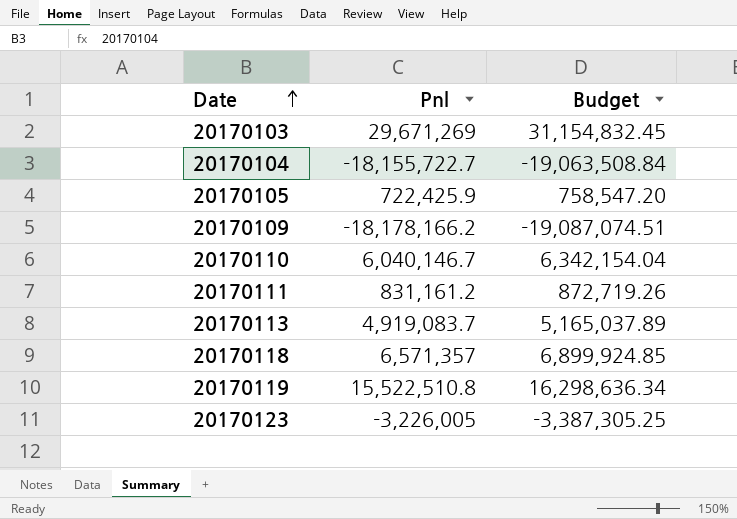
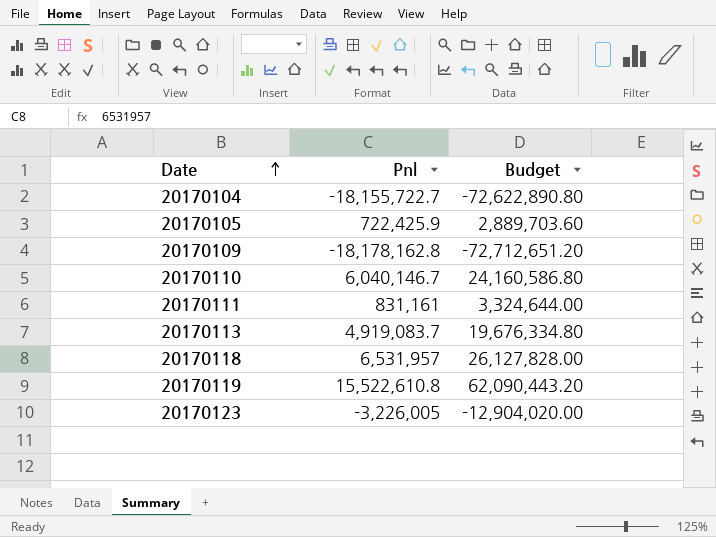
column Budget | formula: [Pnl] * 1.05 -> [Pnl] * 4
row 20170103: 29,671,269 | 31,154,832.45 -> none
20170109 | Pnl: -18,178,166.2 -> -18,178,162.8
20170111 | Pnl: 831,161.2 -> 831,161
20170118 | Pnl: 6,571,357 -> 6,531,957
20170119 | Pnl: 15,522,510.8 -> 15,522,610.8

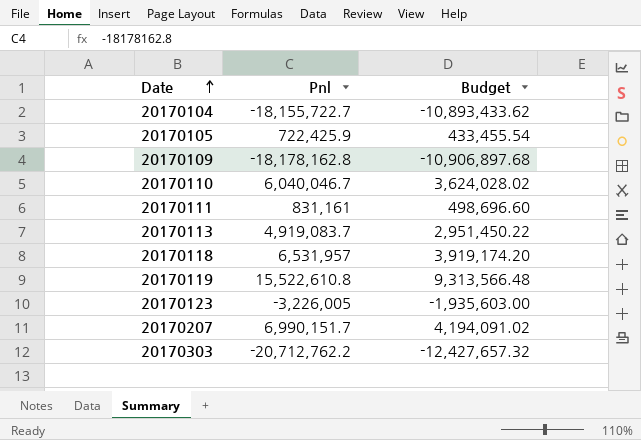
column Budget | formula: [Pnl] * 4 -> [Pnl] * 0.6
20170110 | Pnl: 6,040,146.7 -> 6,040,046.7
row 20170207: none -> 6,990,151.7 | 4,194,091.02
row 20170303: none -> -20,712,762.2 | -12,427,657.32

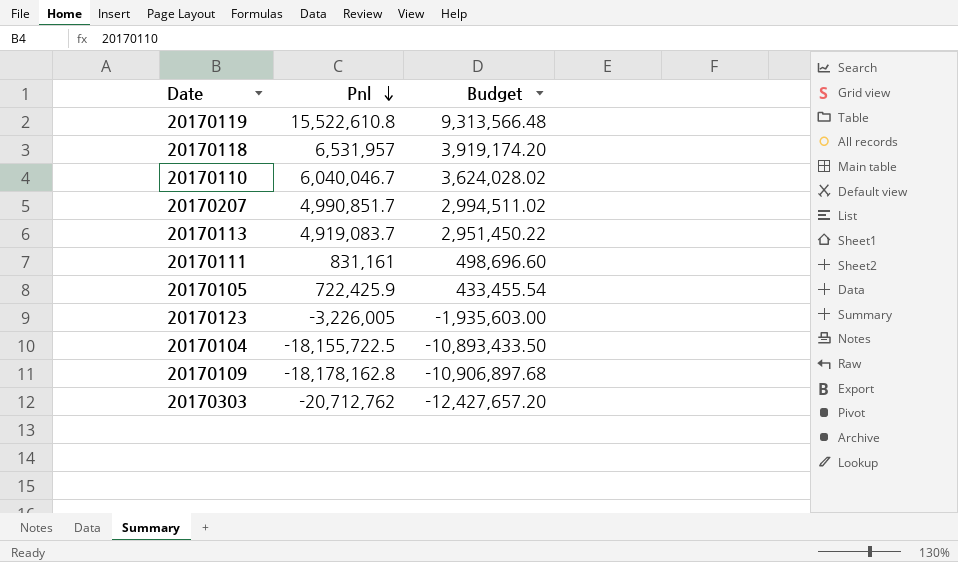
row order: Date ascending -> Pnl descending
20170207 | Pnl: 6,990,151.7 -> 4,990,851.7
20170207 | Budget: 4,194,091.02 -> 2,994,511.02
20170104 | Pnl: -18,155,722.7 -> -18,155,722.5
20170104 | Budget: -10,893,433.62 -> -10,893,433.50
20170303 | Pnl: -20,712,762.2 -> -20,712,762
20170303 | Budget: -12,427,657.32 -> -12,427,657.20

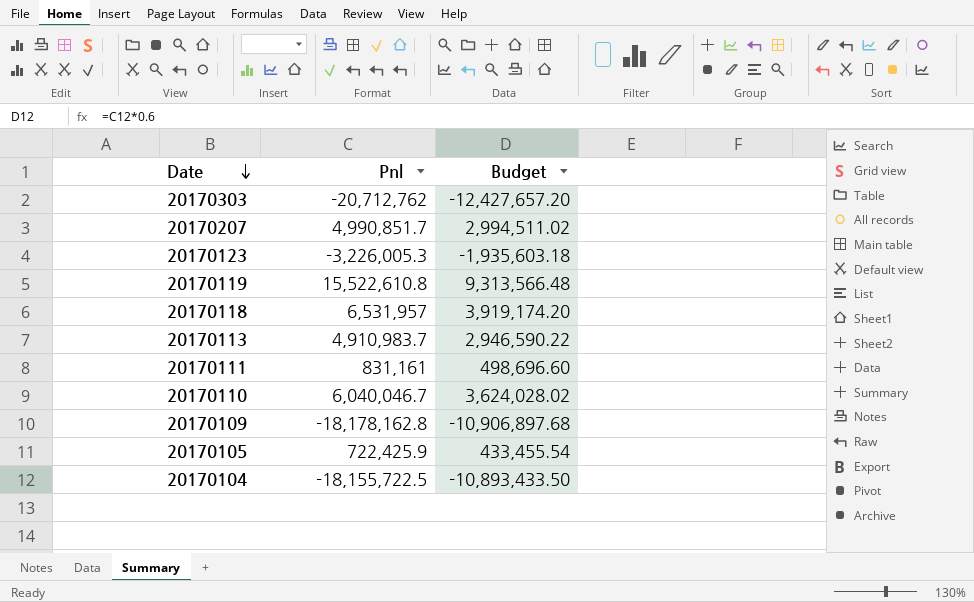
row order: Pnl descending -> Date descending
20170123 | Pnl: -3,226,005 -> -3,226,005.3
20170123 | Budget: -1,935,603.00 -> -1,935,603.18
20170113 | Pnl: 4,919,083.7 -> 4,910,983.7
20170113 | Budget: 2,951,450.22 -> 2,946,590.22

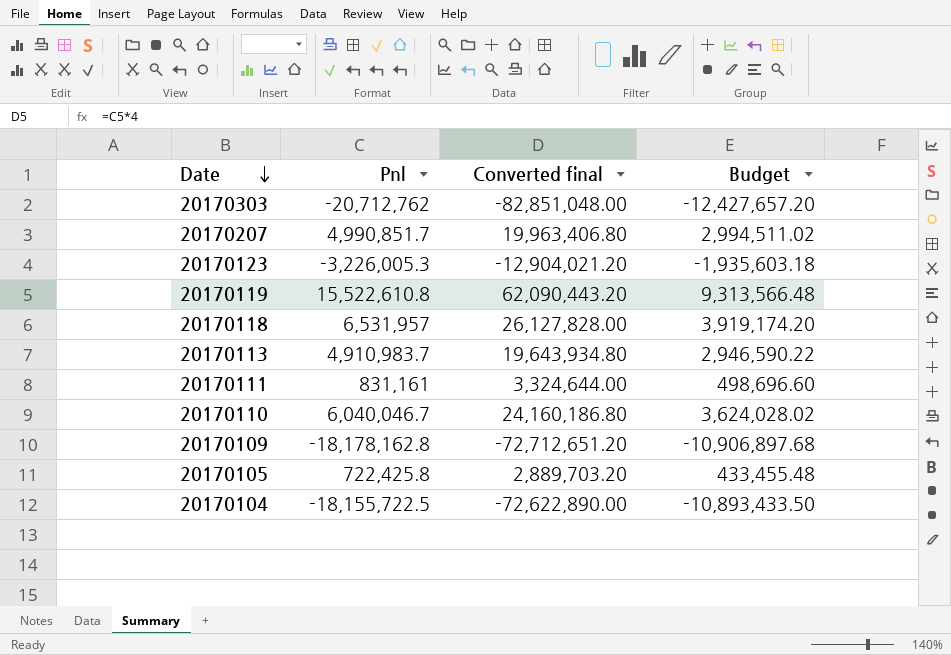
column Converted final | formula: none -> [Pnl] * 4
20170105 | Pnl: 722,425.9 -> 722,425.8
20170105 | Budget: 433,455.54 -> 433,455.48

